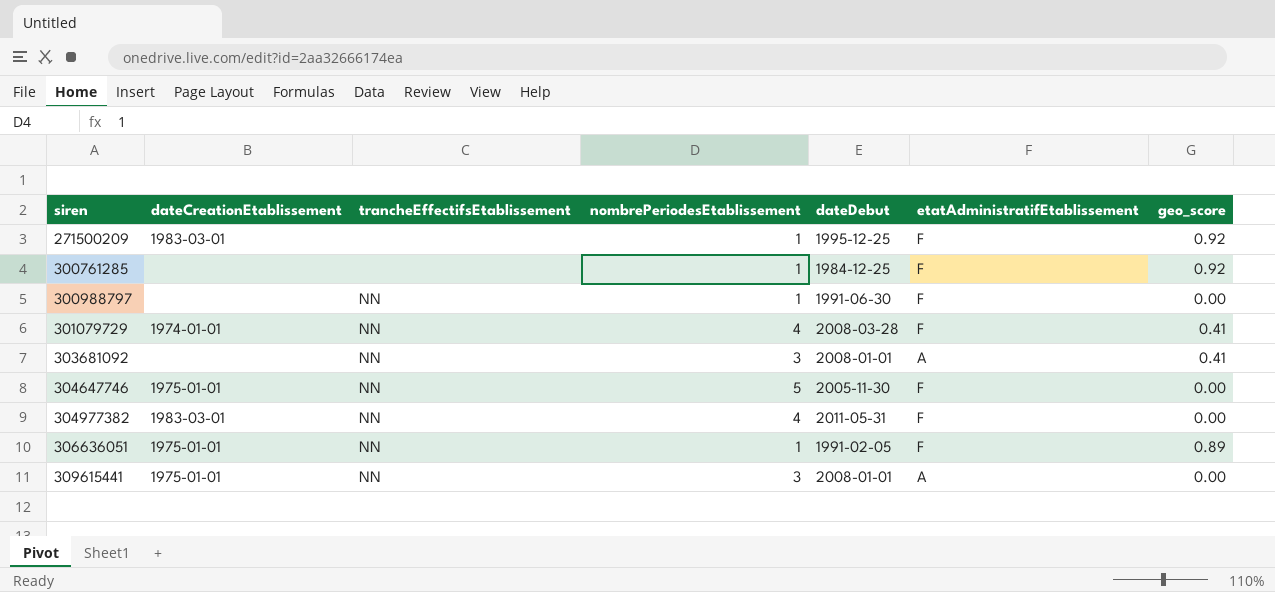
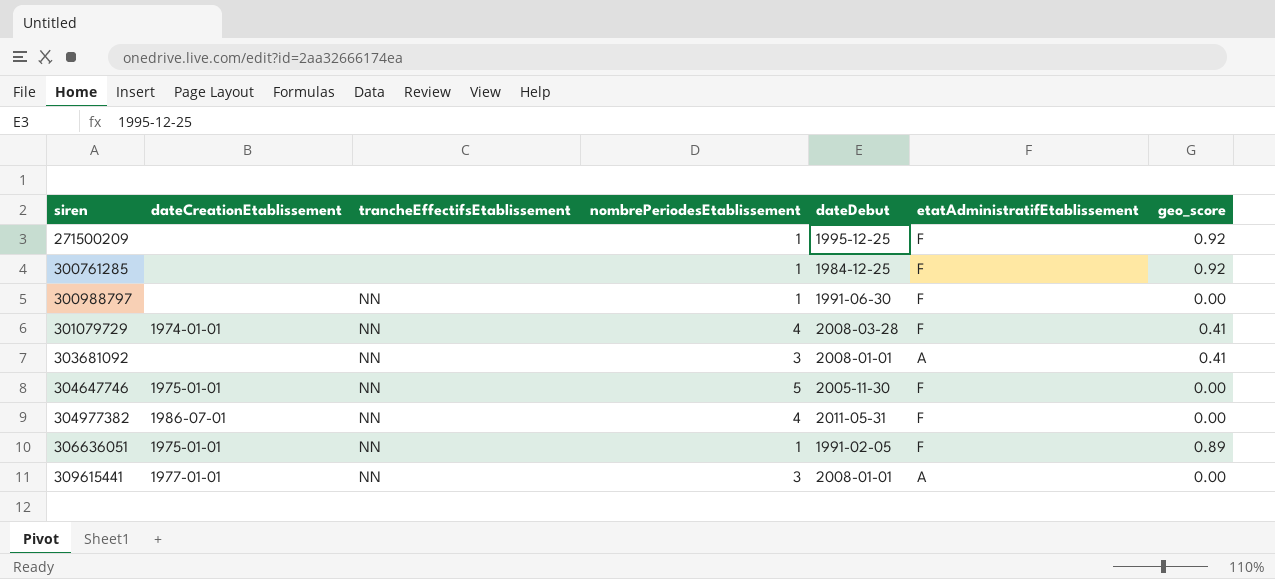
271500209 | dateCreationEtablissement: 1983-03-01 -> none
304977382 | dateCreationEtablissement: 1983-03-01 -> 1986-07-01
309615441 | dateCreationEtablissement: 1975-01-01 -> 1977-01-01

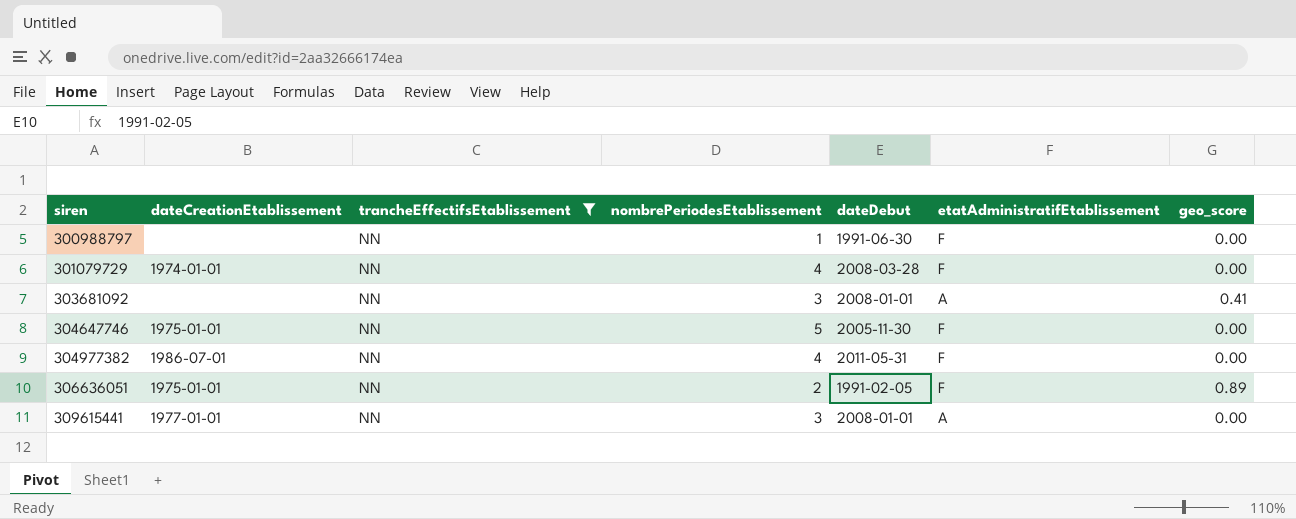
filter: none -> trancheEffectifsEtablissement = NN
301079729 | geo_score: 0.41 -> 0.00
306636051 | nombrePeriodesEtablissement: 1 -> 2

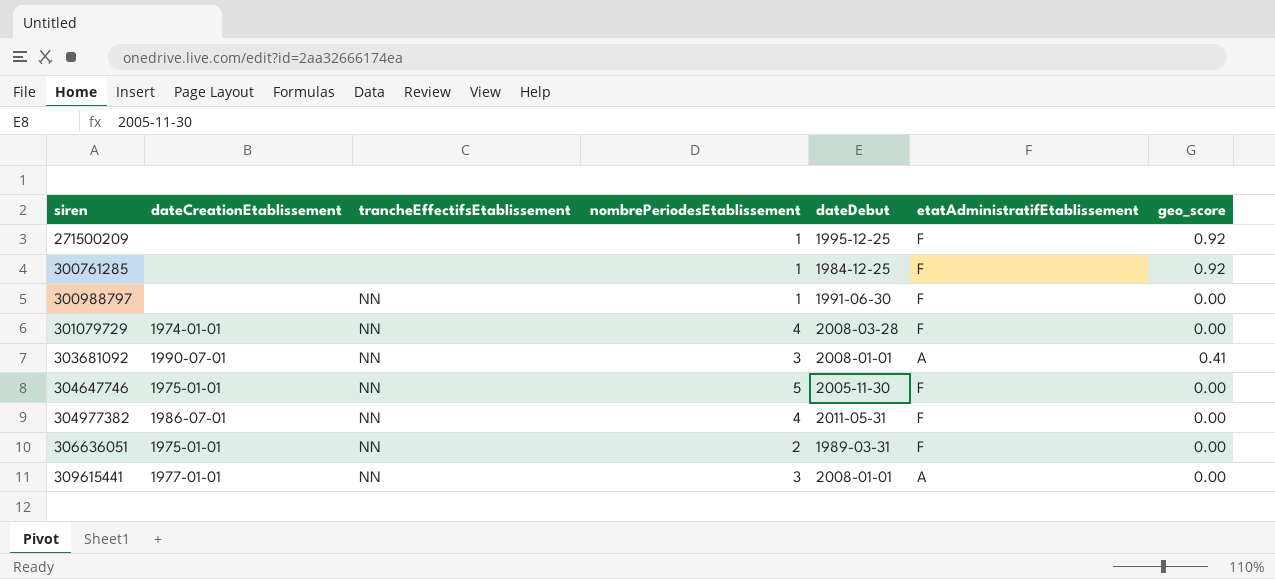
filter: trancheEffectifsEtablissement = NN -> none
303681092 | dateCreationEtablissement: none -> 1990-07-01
306636051 | dateDebut: 1991-02-05 -> 1989-03-31
306636051 | geo_score: 0.89 -> 0.00

